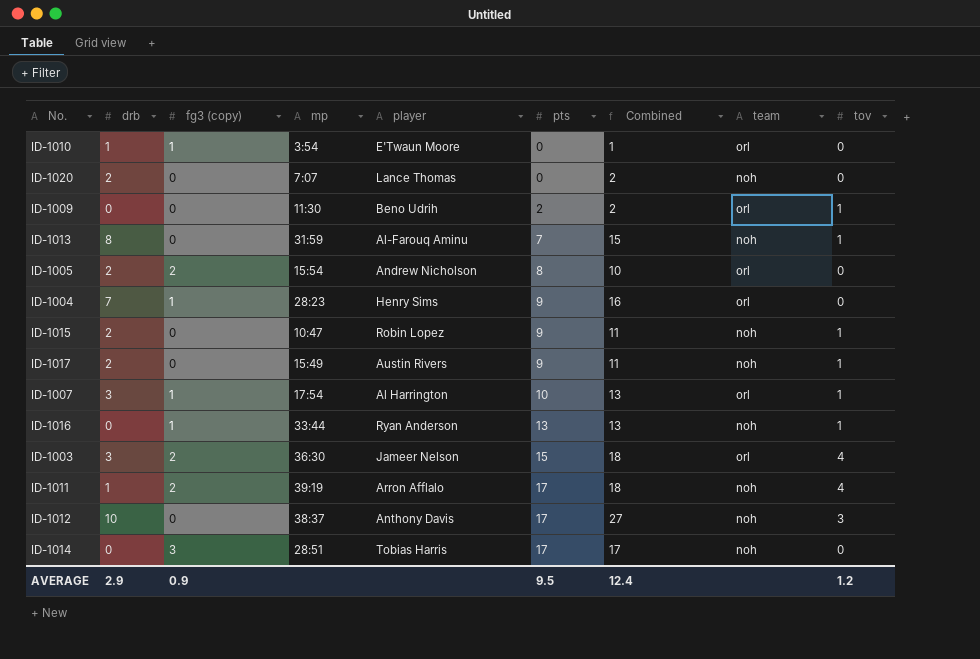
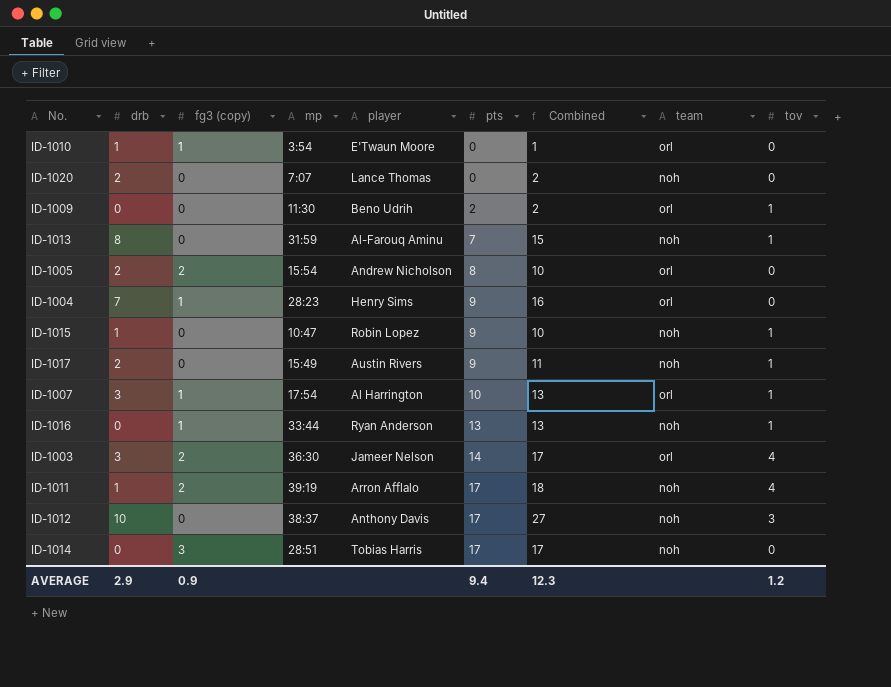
ID-1015 | drb: 2 -> 1
ID-1015 | Combined: 11 -> 10
ID-1003 | pts: 15 -> 14
ID-1003 | Combined: 18 -> 17
AVERAGE | pts: 9.5 -> 9.4
AVERAGE | Combined: 12.4 -> 12.3

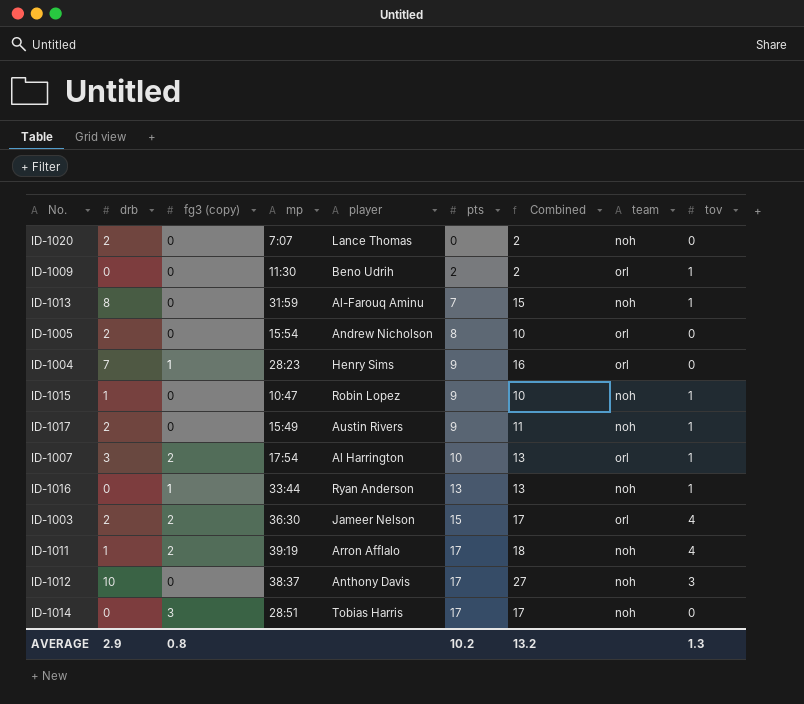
row ID-1010: 1 | 1 | 3:54 | E'Twaun Moore | 0 | 1 | orl | 0 -> none
ID-1005 | fg3 (copy): 2 -> 0
ID-1007 | fg3 (copy): 1 -> 2
ID-1003 | drb: 3 -> 2
ID-1003 | pts: 14 -> 15
AVERAGE | fg3 (copy): 0.9 -> 0.8
AVERAGE | pts: 9.4 -> 10.2
AVERAGE | Combined: 12.3 -> 13.2
AVERAGE | tov: 1.2 -> 1.3

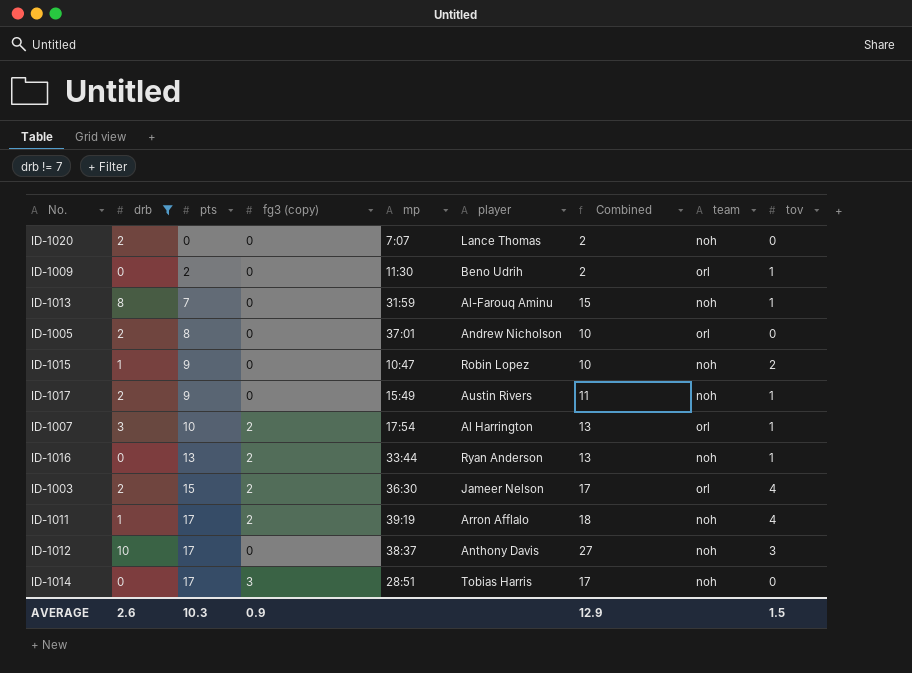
filter: none -> drb != 7
column pts | position: 6 -> 3
ID-1005 | mp: 15:54 -> 37:01
ID-1015 | tov: 1 -> 2
ID-1016 | fg3 (copy): 1 -> 2
AVERAGE | drb: 2.9 -> 2.6
AVERAGE | pts: 10.2 -> 10.3
AVERAGE | fg3 (copy): 0.8 -> 0.9
AVERAGE | Combined: 13.2 -> 12.9
AVERAGE | tov: 1.3 -> 1.5

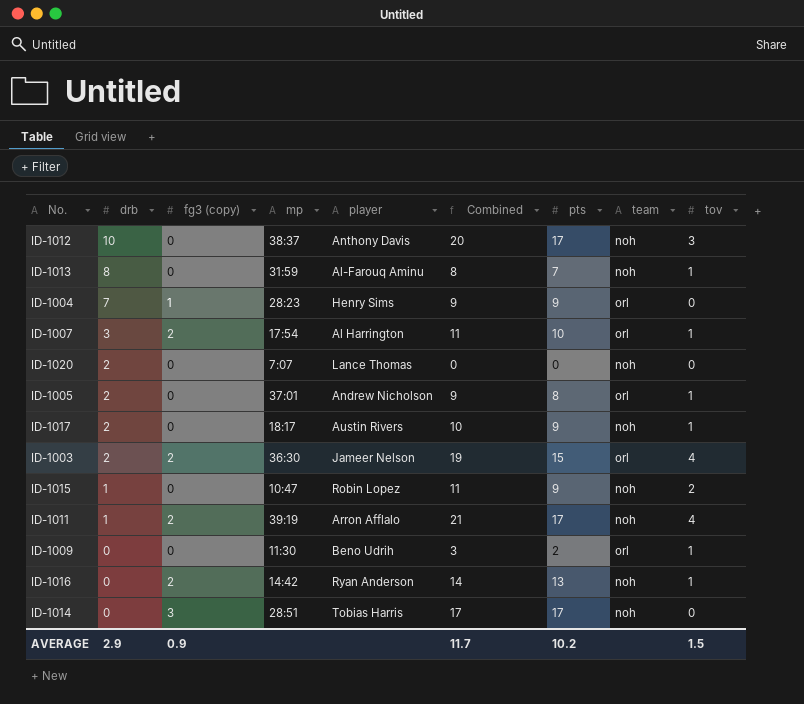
filter: drb != 7 -> none
row order: pts ascending -> drb descending
column Combined | formula: [drb] + [pts] -> [pts] + [tov]
column pts | position: 3 -> 7
ID-1005 | tov: 0 -> 1
ID-1017 | mp: 15:49 -> 18:17
ID-1016 | mp: 33:44 -> 14:42
AVERAGE | drb: 2.6 -> 2.9
AVERAGE | Combined: 12.9 -> 11.7
AVERAGE | pts: 10.3 -> 10.2

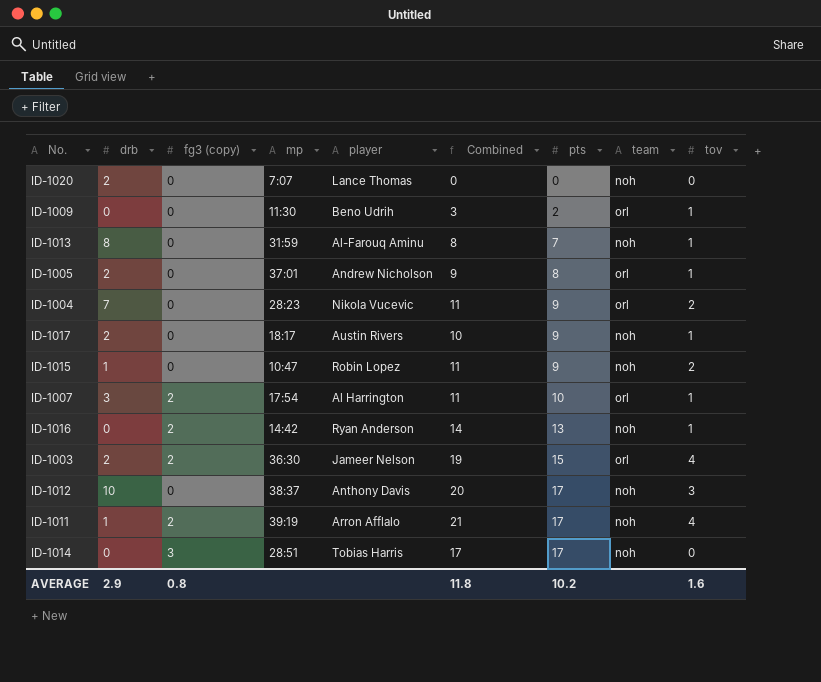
row order: drb descending -> pts ascending
ID-1004 | fg3 (copy): 1 -> 0
ID-1004 | player: Henry Sims -> Nikola Vucevic
ID-1004 | Combined: 9 -> 11
ID-1004 | tov: 0 -> 2
AVERAGE | fg3 (copy): 0.9 -> 0.8
AVERAGE | Combined: 11.7 -> 11.8
AVERAGE | tov: 1.5 -> 1.6

